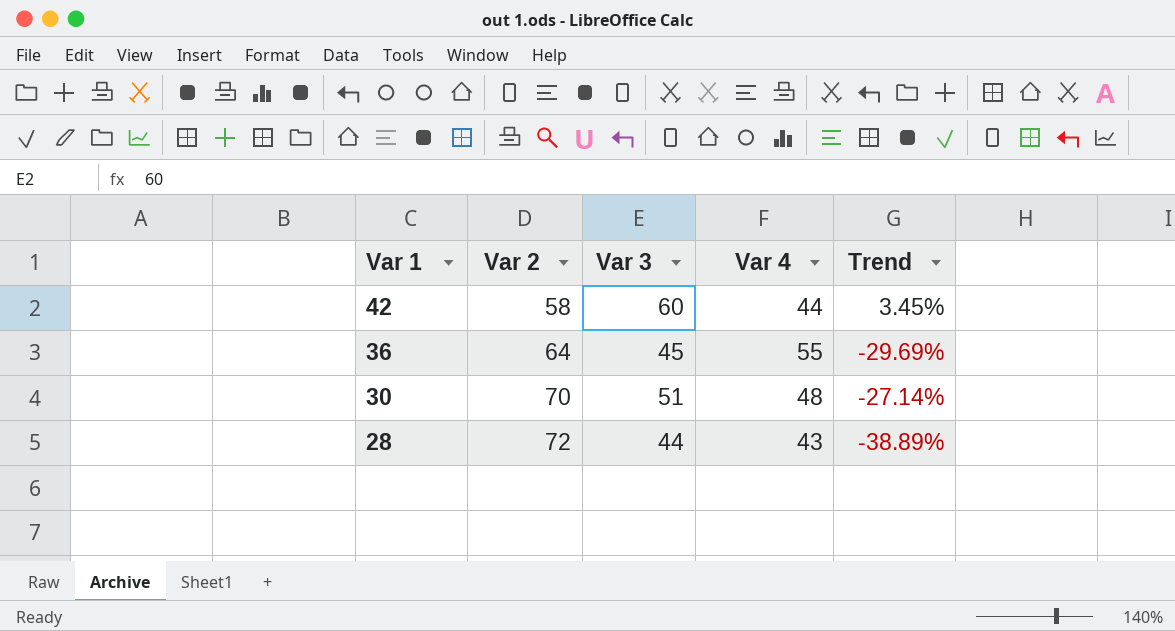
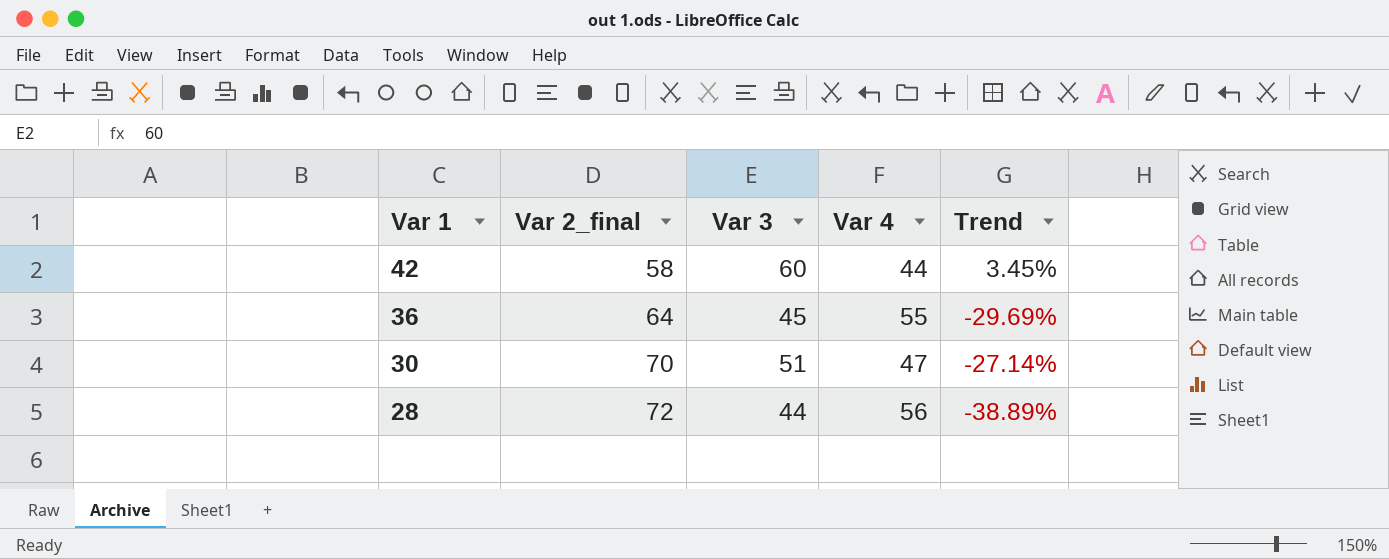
column name: Var 2 -> Var 2_final
30 | Var 4: 48 -> 47
28 | Var 4: 43 -> 56

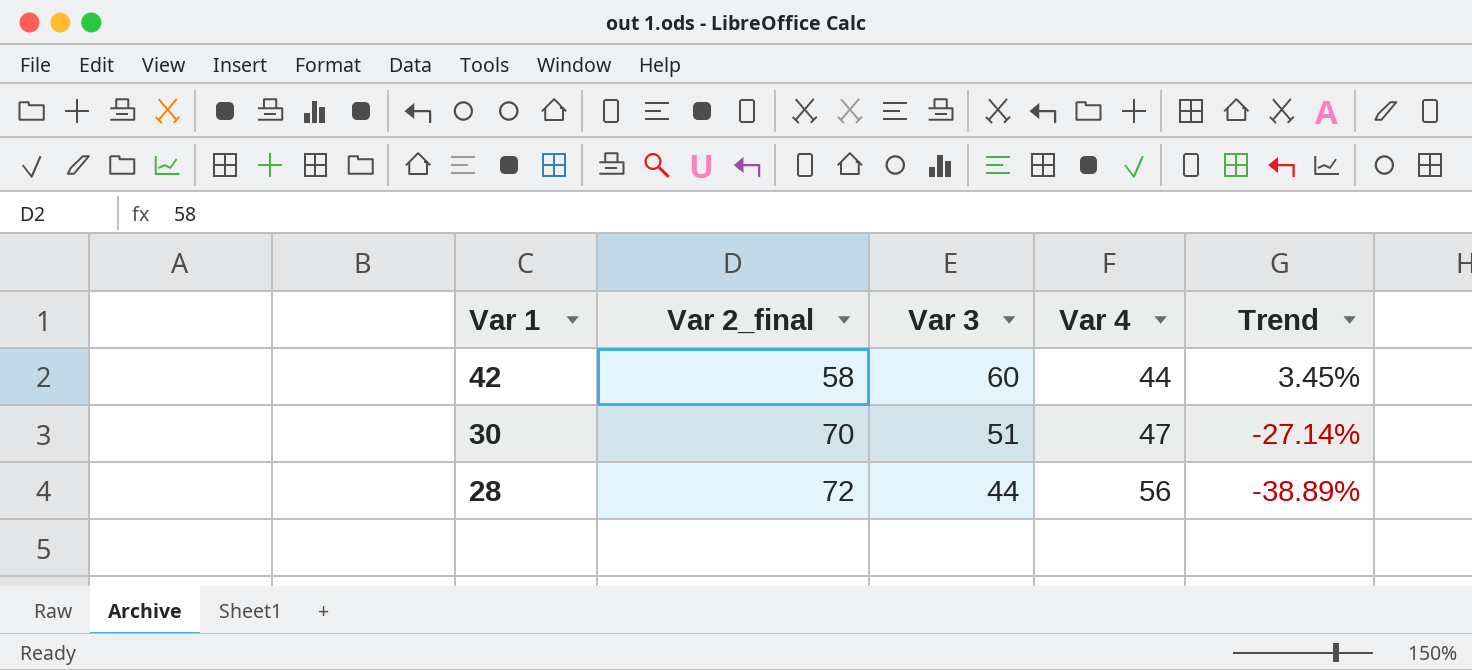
row 36: 64 | 45 | 55 | -29.69% -> none

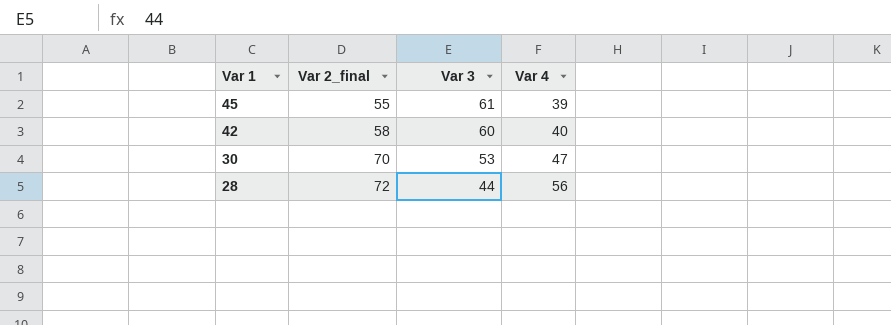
column Trend | formula: ([Var 3] - [Var 2_final]) / [Var 2_final] -> none
row 45: none -> 55 | 61 | 39
42 | Var 4: 44 -> 40
30 | Var 3: 51 -> 53

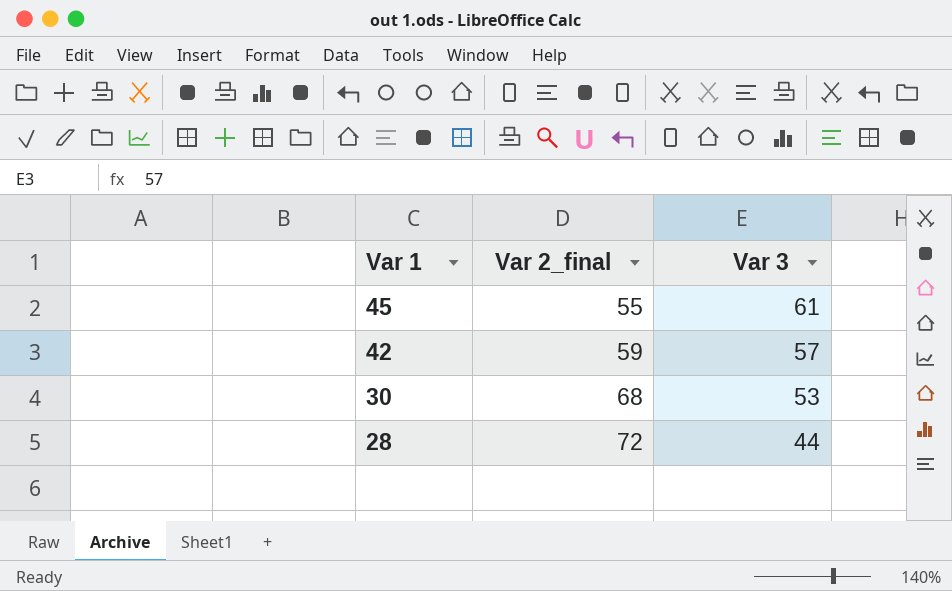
column Var 4 | position: 4 -> none
42 | Var 2_final: 58 -> 59
42 | Var 3: 60 -> 57
30 | Var 2_final: 70 -> 68

